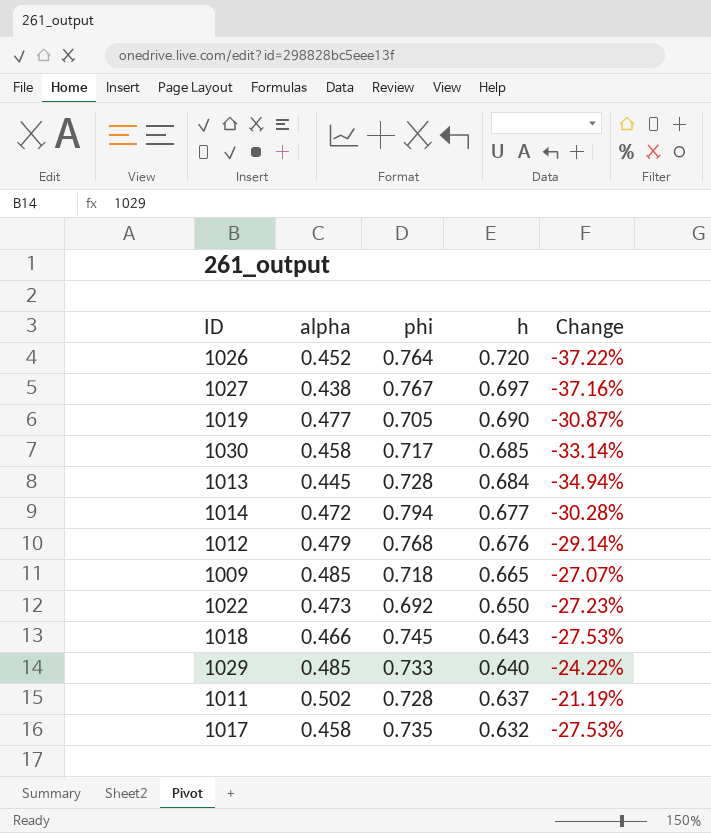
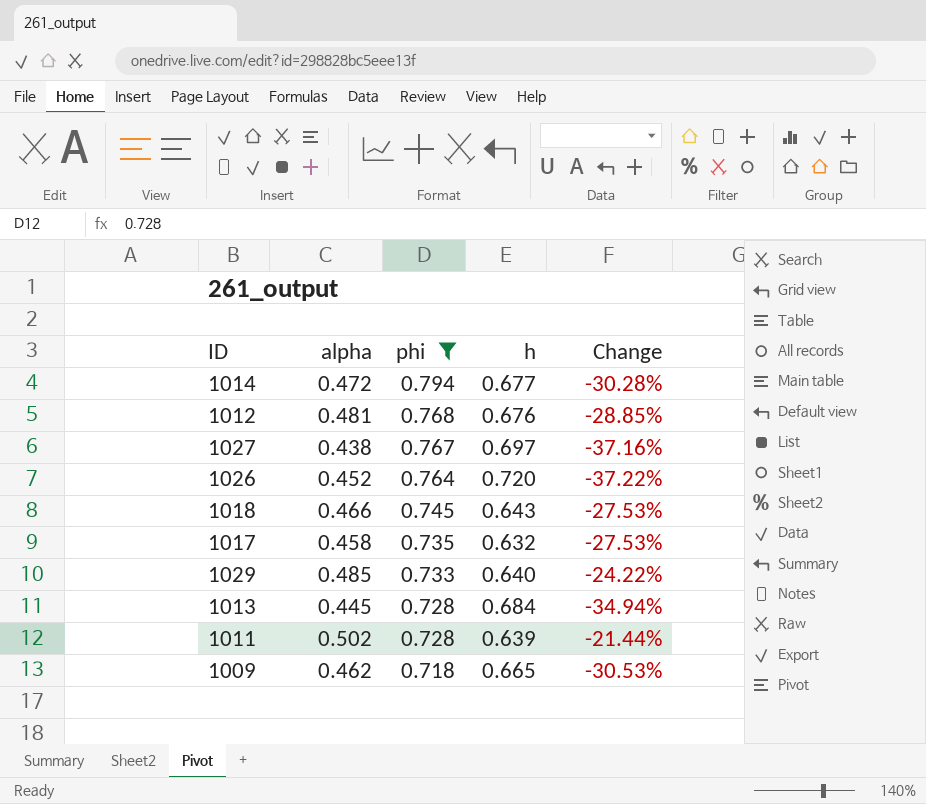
filter: none -> phi >= 0.718
row order: h descending -> phi descending
1012 | alpha: 0.479 -> 0.481
1012 | Change: -29.14% -> -28.85%
1011 | h: 0.637 -> 0.639
1011 | Change: -21.19% -> -21.44%
1009 | alpha: 0.485 -> 0.462
1009 | Change: -27.07% -> -30.53%

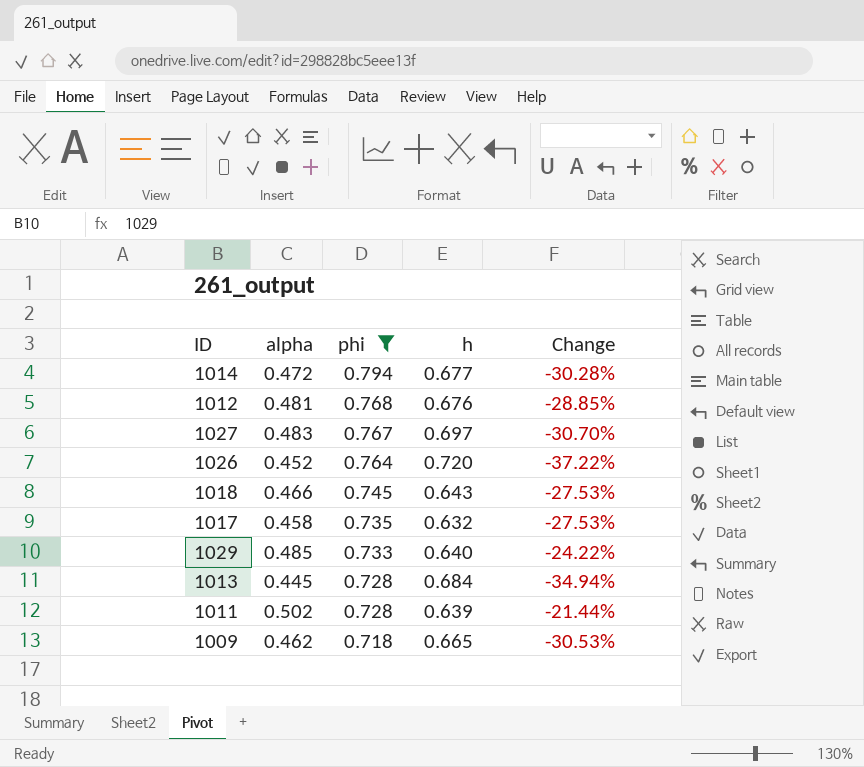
1027 | alpha: 0.438 -> 0.483
1027 | Change: -37.16% -> -30.70%

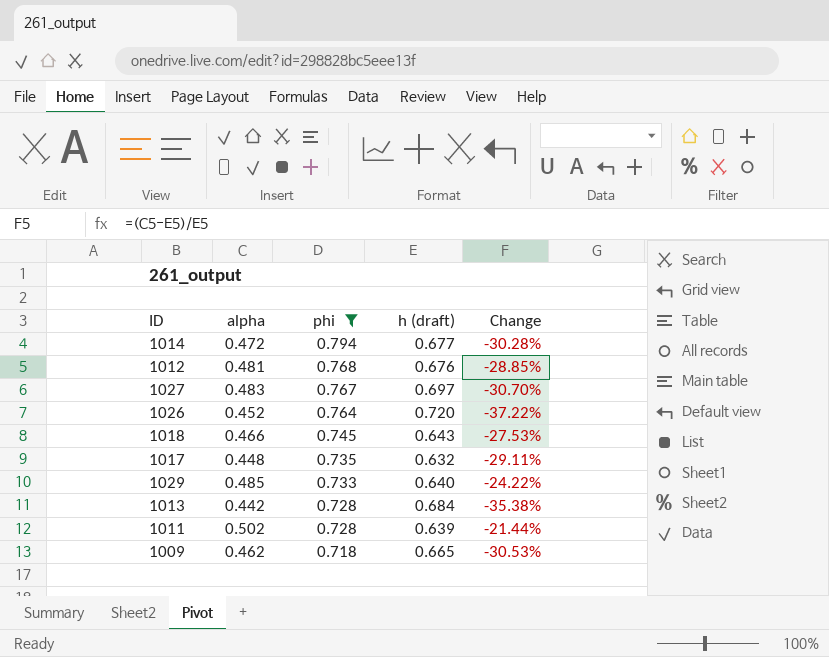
column name: h -> h (draft)
1017 | alpha: 0.458 -> 0.448
1017 | Change: -27.53% -> -29.11%
1013 | alpha: 0.445 -> 0.442
1013 | Change: -34.94% -> -35.38%

